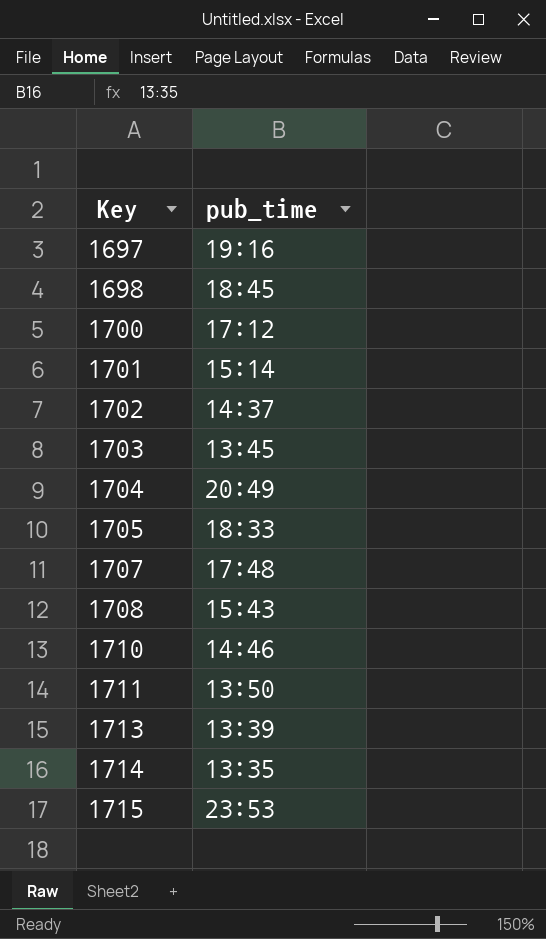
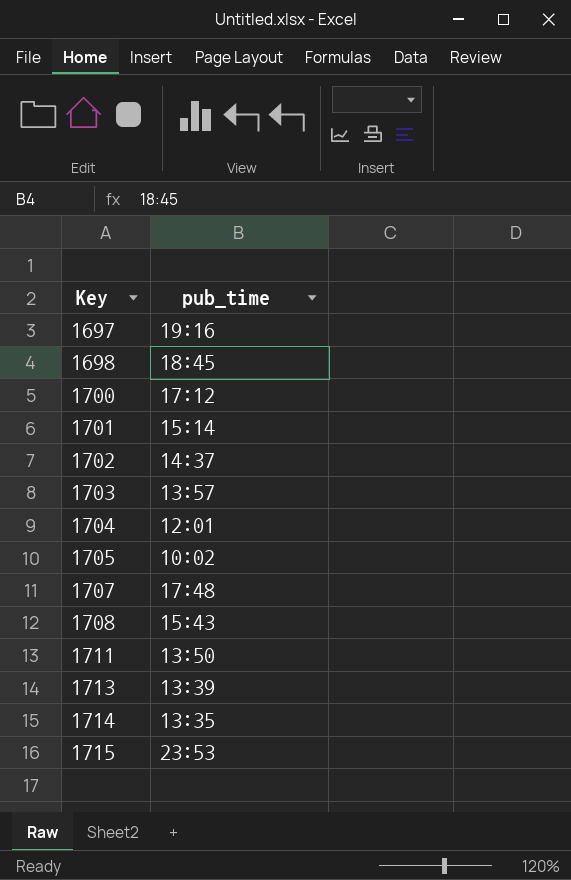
row 1710: 14:46 -> none
1703 | pub_time: 13:45 -> 13:57
1704 | pub_time: 20:49 -> 12:01
1705 | pub_time: 18:33 -> 10:02

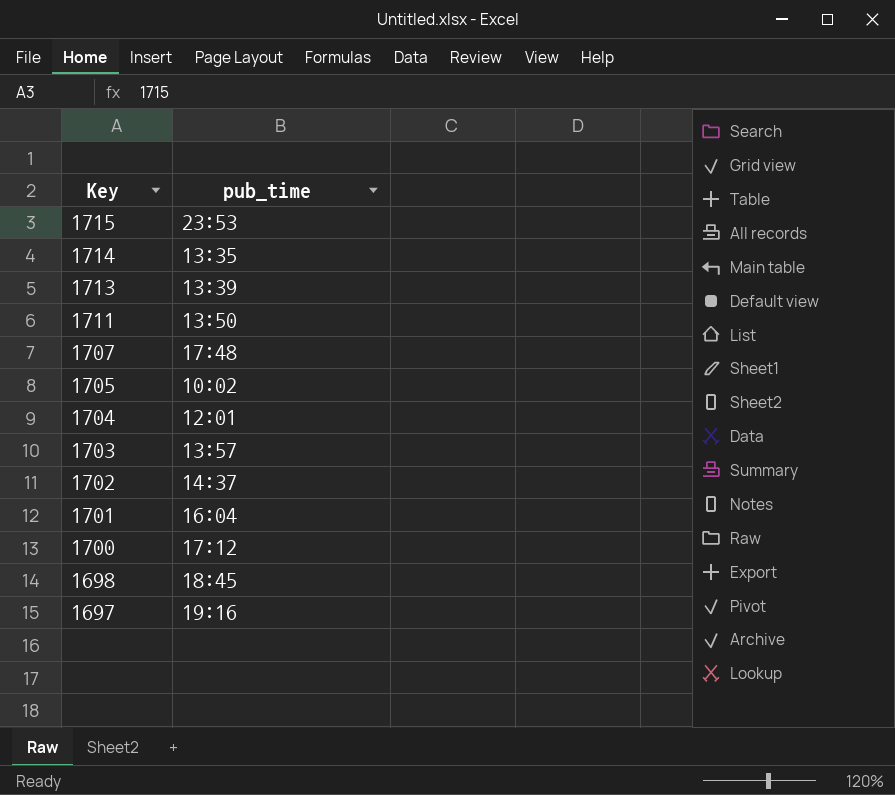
row order: Key ascending -> Key descending
row 1708: 15:43 -> none
1701 | pub_time: 15:14 -> 16:04

